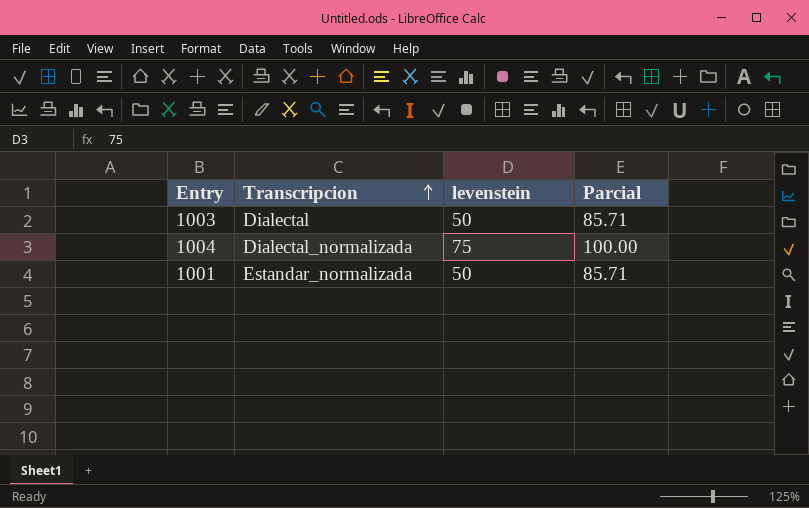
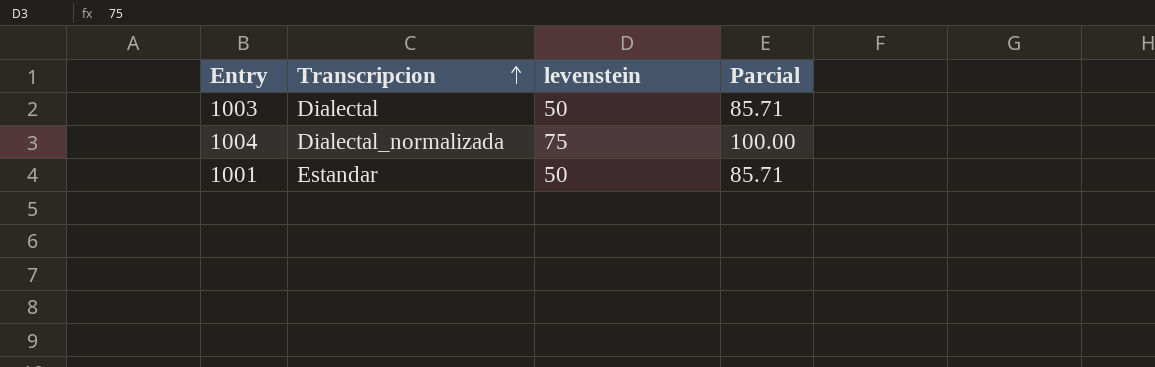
1001 | Transcripcion: Estandar_normalizada -> Estandar

